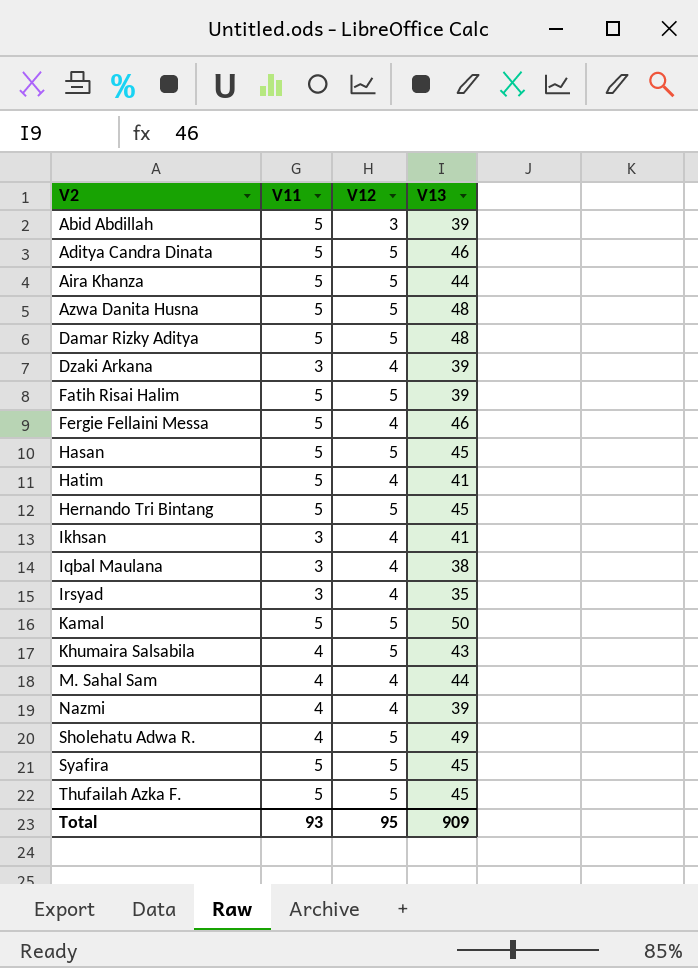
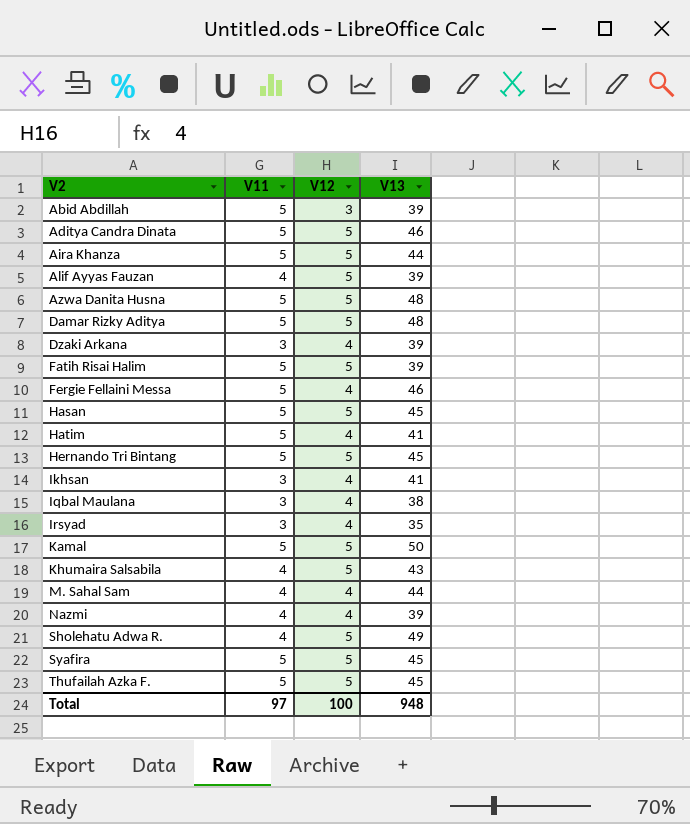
row Alif Ayyas Fauzan: none -> 4 | 5 | 39
Total | V11: 93 -> 97
Total | V12: 95 -> 100
Total | V13: 909 -> 948

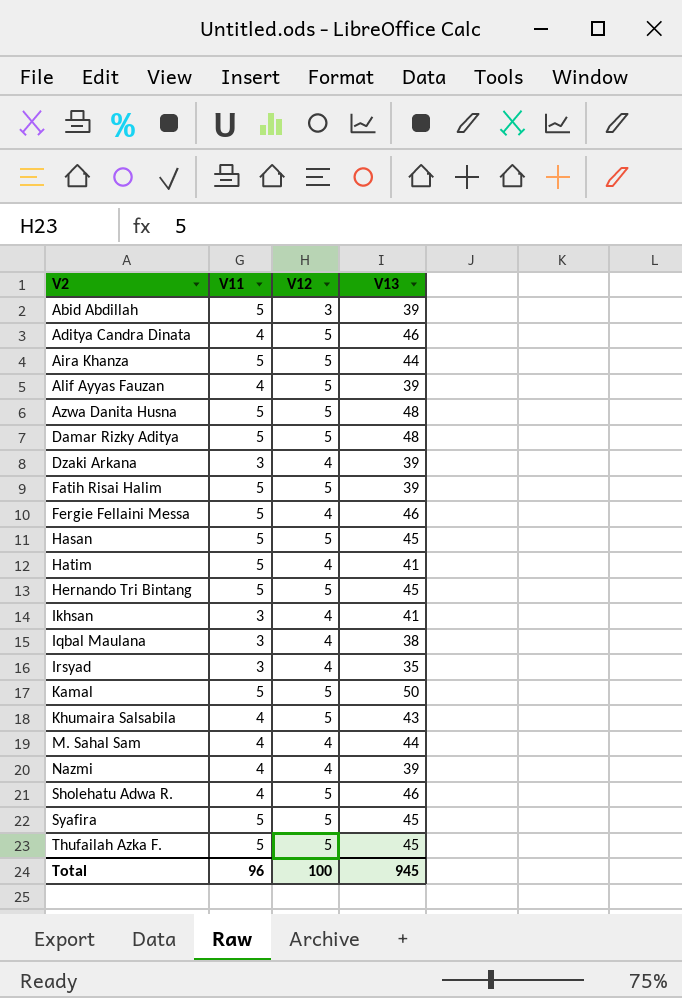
Aditya Candra Dinata | V11: 5 -> 4
Sholehatu Adwa R. | V13: 49 -> 46
Total | V11: 97 -> 96
Total | V13: 948 -> 945

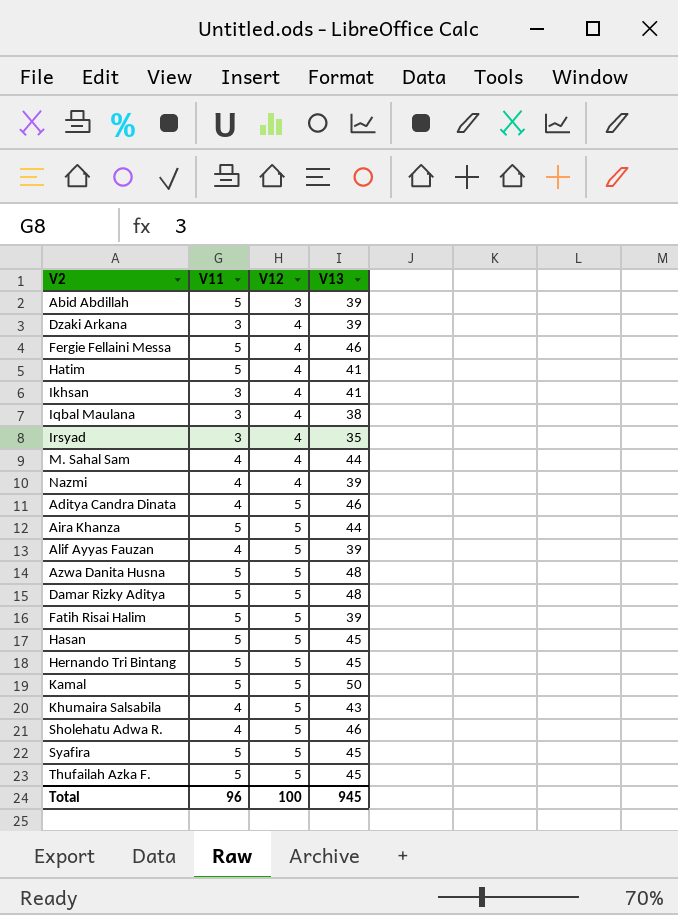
row order: V2 ascending -> V12 ascending

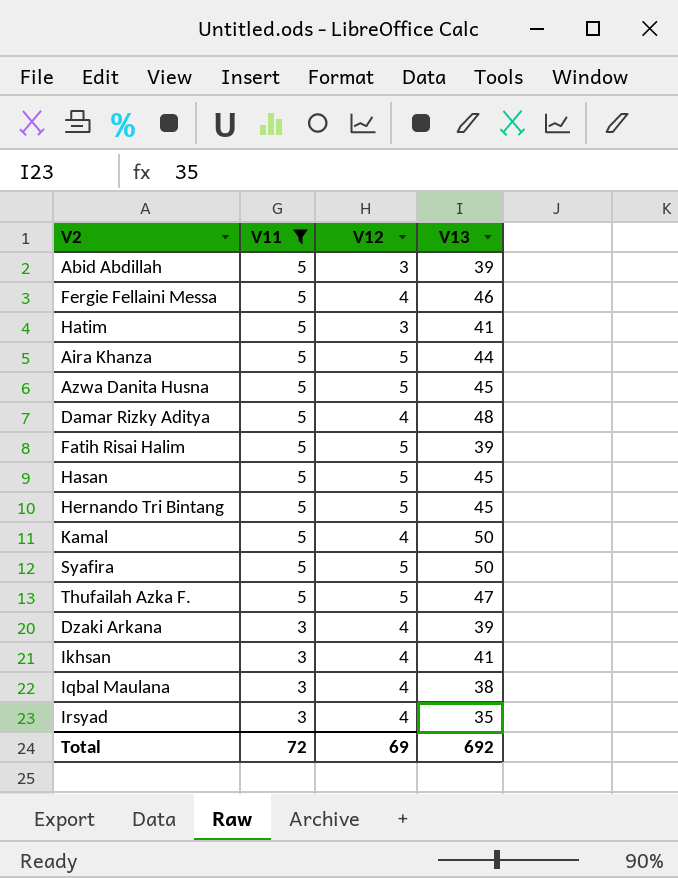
filter: none -> V11 != 4
row order: V12 ascending -> V11 descending
Hatim | V12: 4 -> 3
Azwa Danita Husna | V13: 48 -> 45
Damar Rizky Aditya | V12: 5 -> 4
Kamal | V12: 5 -> 4
Syafira | V13: 45 -> 50
Thufailah Azka F. | V13: 45 -> 47
Total | V11: 96 -> 72
Total | V12: 100 -> 69
Total | V13: 945 -> 692

